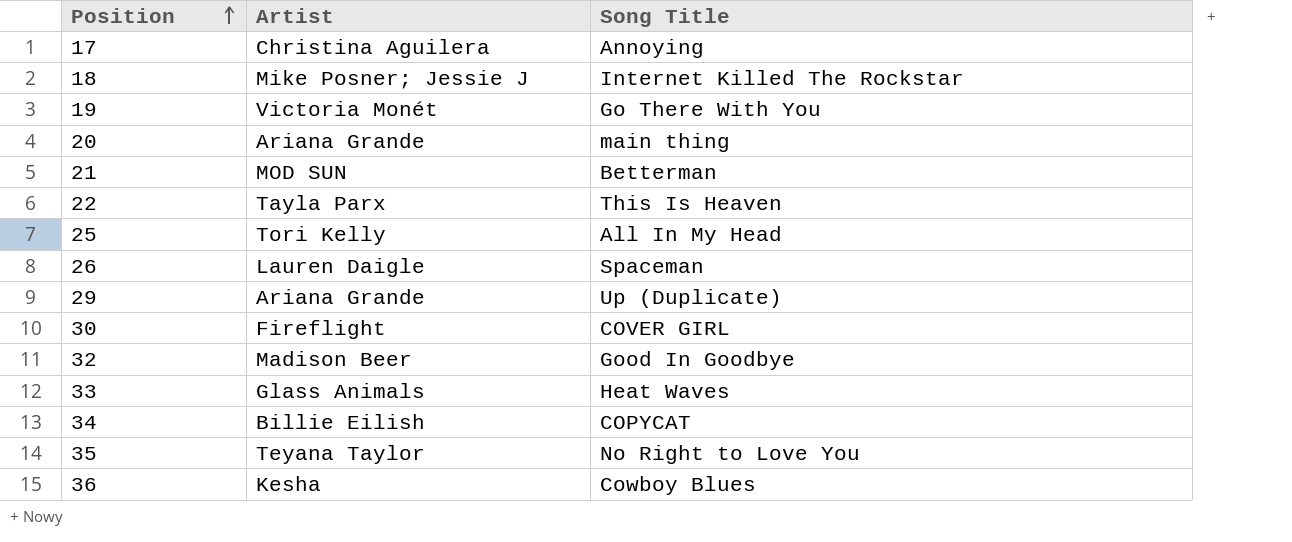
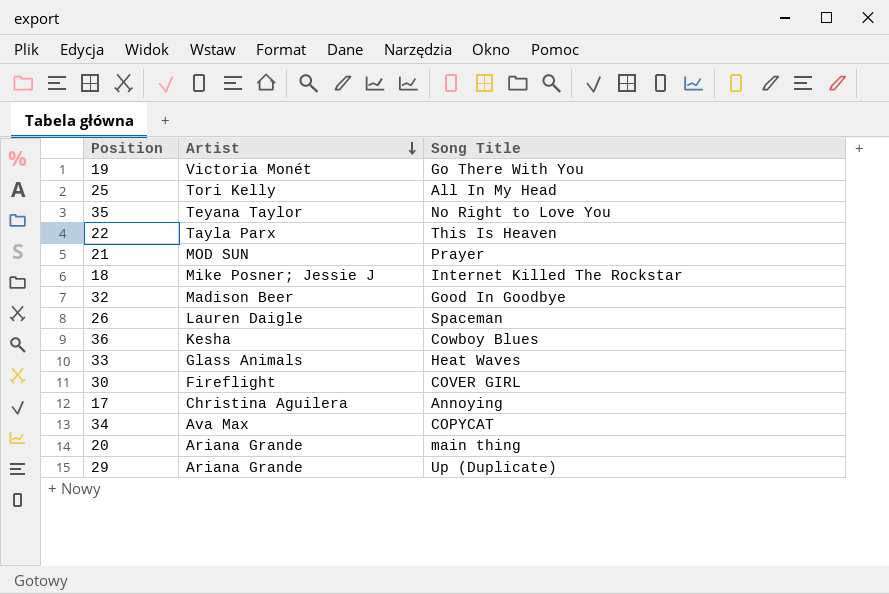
row order: Position ascending -> Artist descending
21 | Song Title: Betterman -> Prayer
34 | Artist: Billie Eilish -> Ava Max

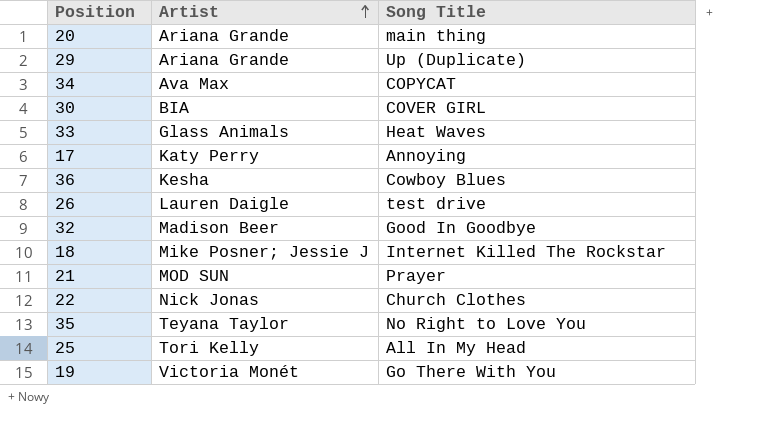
row order: Artist descending -> Artist ascending
30 | Artist: Fireflight -> BIA
17 | Artist: Christina Aguilera -> Katy Perry
26 | Song Title: Spaceman -> test drive
22 | Artist: Tayla Parx -> Nick Jonas
22 | Song Title: This Is Heaven -> Church Clothes

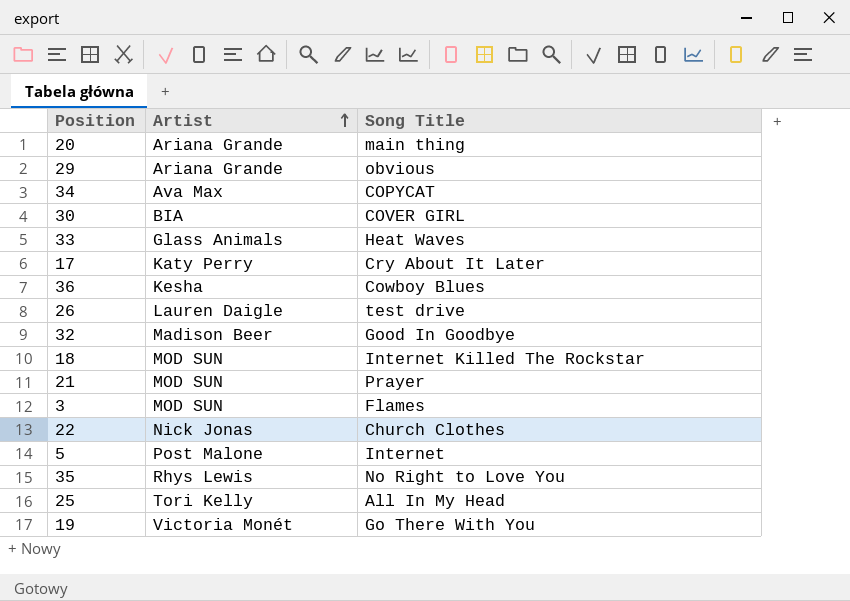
29 | Song Title: Up (Duplicate) -> obvious
17 | Song Title: Annoying -> Cry About It Later
18 | Artist: Mike Posner; Jessie J -> MOD SUN
row 3: none -> MOD SUN | Flames
row 5: none -> Post Malone | Internet
35 | Artist: Teyana Taylor -> Rhys Lewis

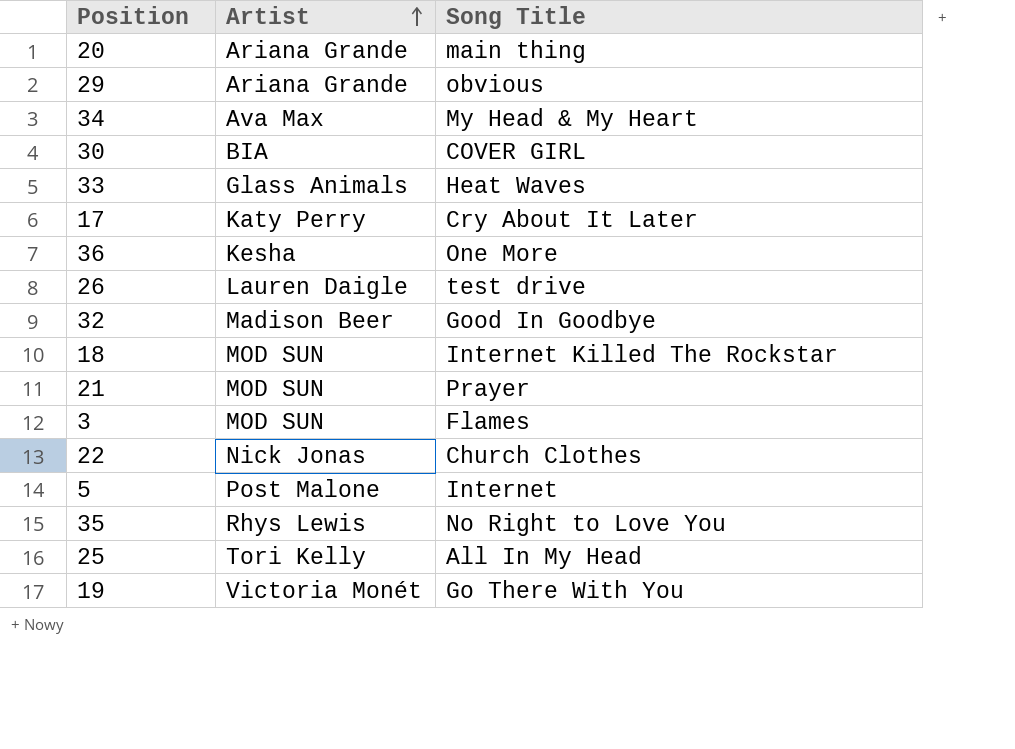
34 | Song Title: COPYCAT -> My Head & My Heart
36 | Song Title: Cowboy Blues -> One More

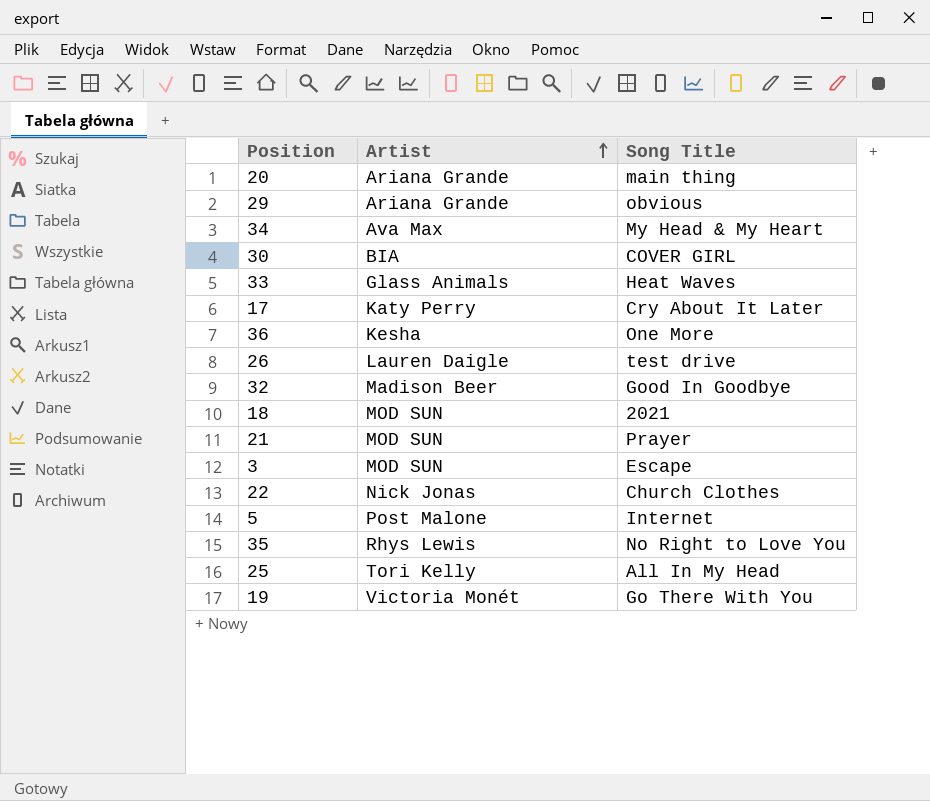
18 | Song Title: Internet Killed The Rockstar -> 2021
3 | Song Title: Flames -> Escape

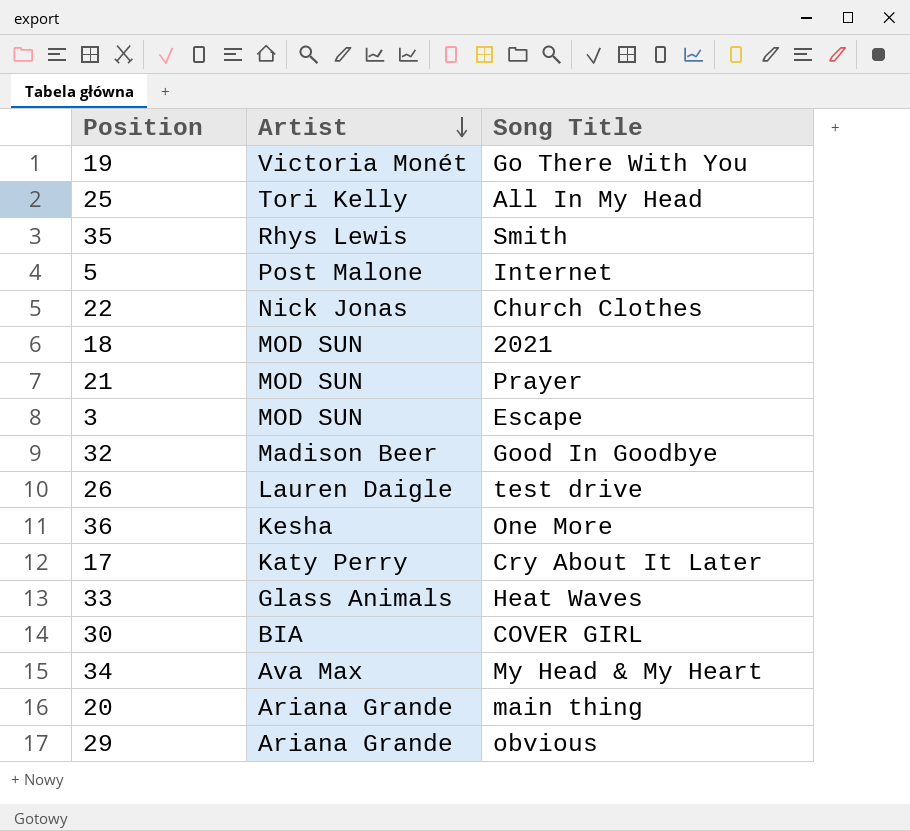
row order: Artist ascending -> Artist descending
35 | Song Title: No Right to Love You -> Smith

